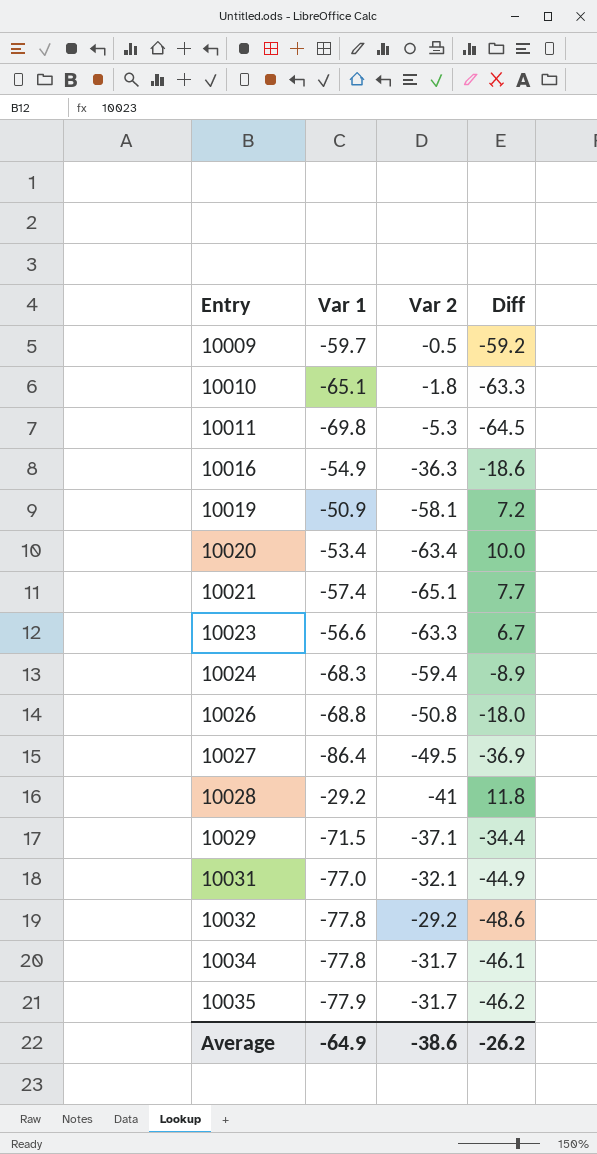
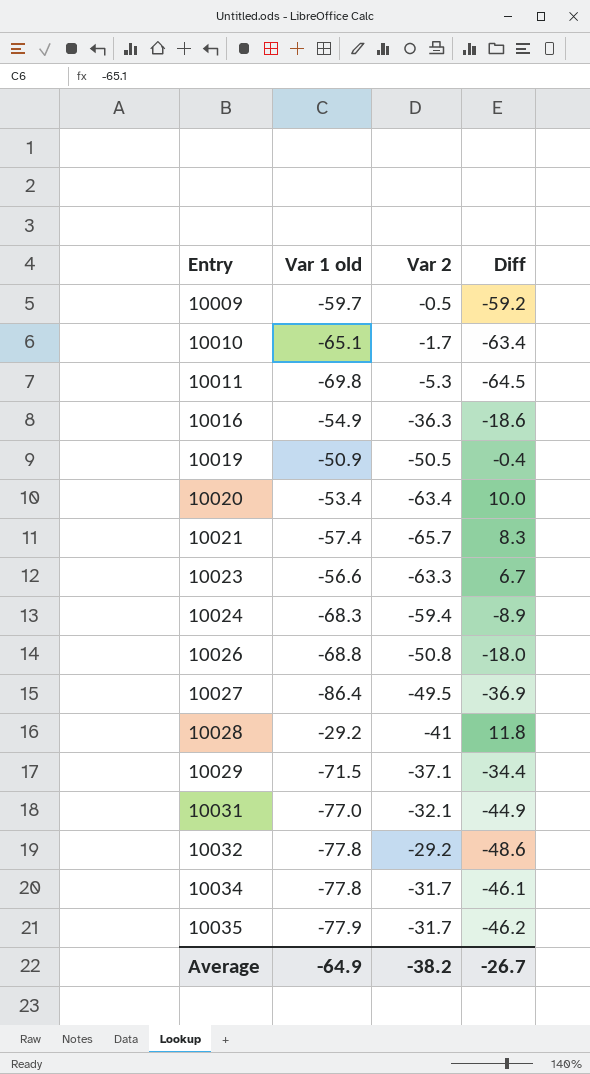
column name: Var 1 -> Var 1 old
10010 | Var 2: -1.8 -> -1.7
10010 | Diff: -63.3 -> -63.4
10019 | Var 2: -58.1 -> -50.5
10019 | Diff: 7.2 -> -0.4
10021 | Var 2: -65.1 -> -65.7
10021 | Diff: 7.7 -> 8.3
Average | Var 2: -38.6 -> -38.2
Average | Diff: -26.2 -> -26.7

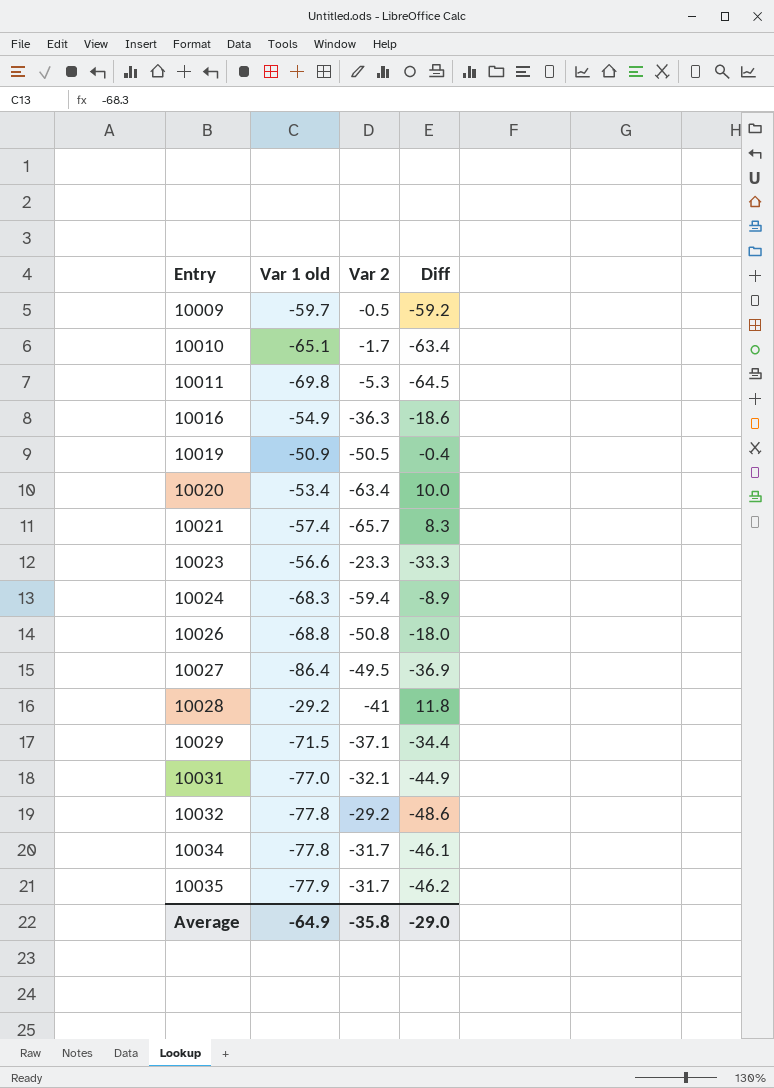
10023 | Var 2: -63.3 -> -23.3
10023 | Diff: 6.7 -> -33.3
Average | Var 2: -38.2 -> -35.8
Average | Diff: -26.7 -> -29.0

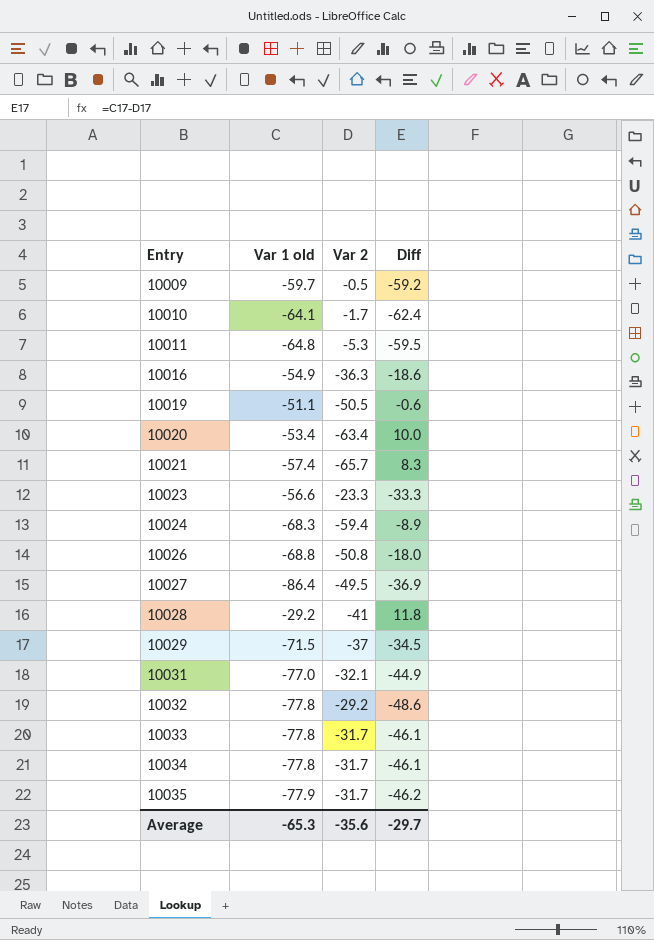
10010 | Var 1 old: -65.1 -> -64.1
10010 | Diff: -63.4 -> -62.4
10011 | Var 1 old: -69.8 -> -64.8
10011 | Diff: -64.5 -> -59.5
10019 | Var 1 old: -50.9 -> -51.1
10019 | Diff: -0.4 -> -0.6
10029 | Var 2: -37.1 -> -37
10029 | Diff: -34.4 -> -34.5
row 10033: none -> -77.8 | -31.7 | -46.1
Average | Var 1 old: -64.9 -> -65.3
Average | Var 2: -35.8 -> -35.6
Average | Diff: -29.0 -> -29.7

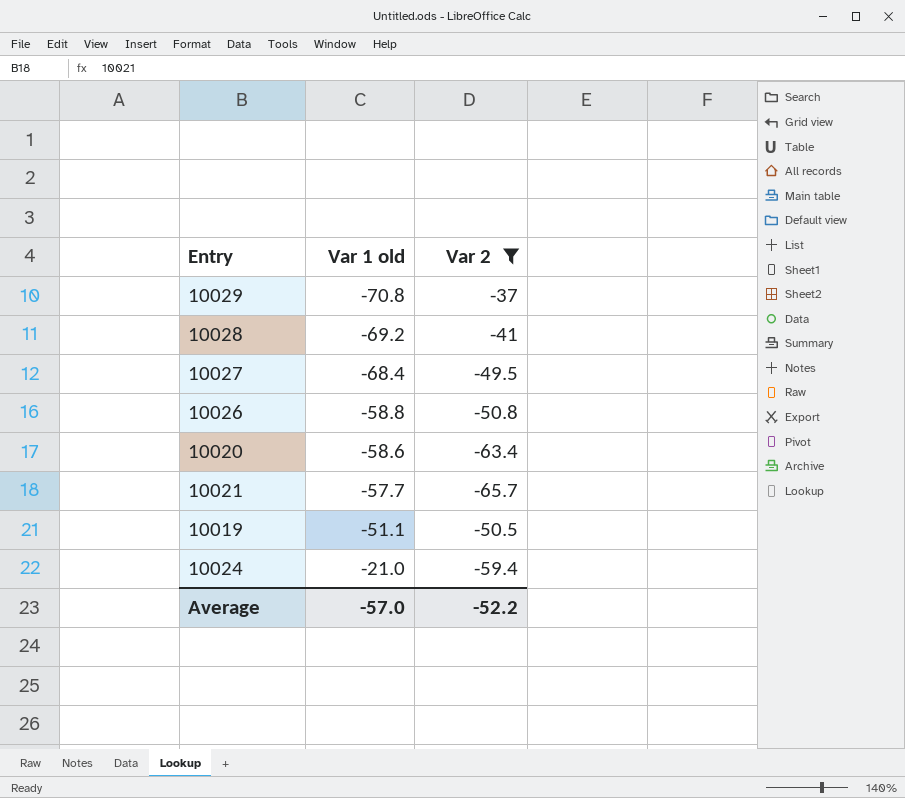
filter: none -> Var 2 <= -37
row order: Entry ascending -> Var 1 old ascending
column Diff | formula: [Var 1 old] - [Var 2] -> none
10029 | Var 1 old: -71.5 -> -70.8
10028 | Var 1 old: -29.2 -> -69.2
10027 | Var 1 old: -86.4 -> -68.4
10026 | Var 1 old: -68.8 -> -58.8
10020 | Var 1 old: -53.4 -> -58.6
10021 | Var 1 old: -57.4 -> -57.7
10024 | Var 1 old: -68.3 -> -21.0
Average | Var 1 old: -65.3 -> -57.0
Average | Var 2: -35.6 -> -52.2

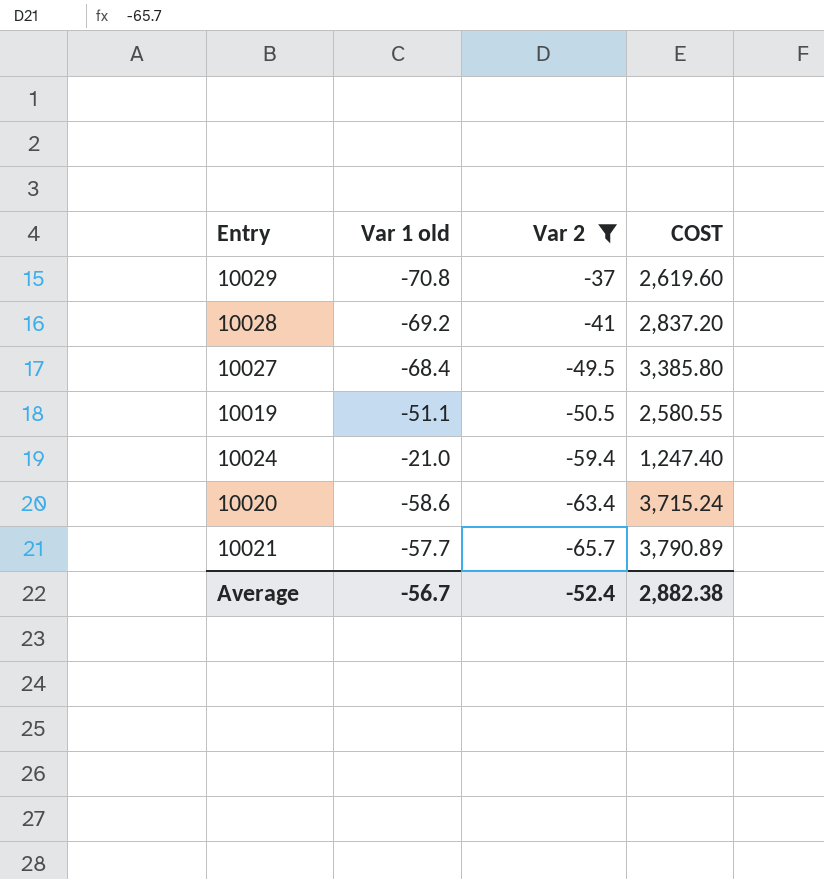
row order: Var 1 old ascending -> Var 2 descending
column COST | formula: none -> [Var 1 old] * [Var 2]
row 10026: -58.8 | -50.8 -> none
Average | Var 1 old: -57.0 -> -56.7
Average | Var 2: -52.2 -> -52.4

